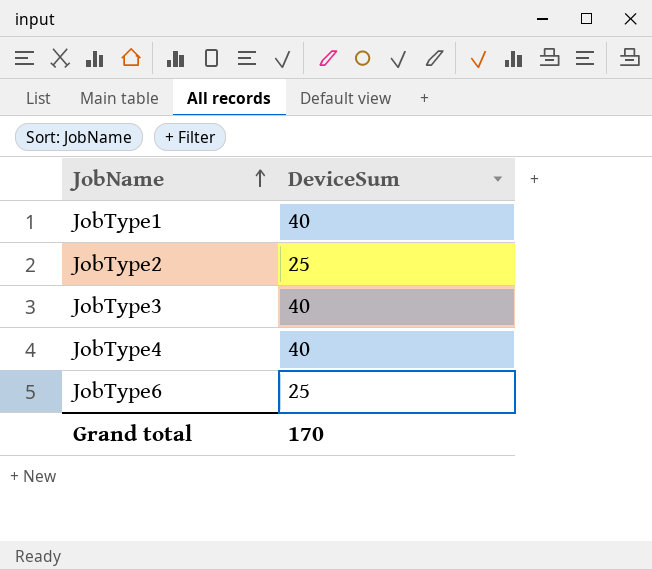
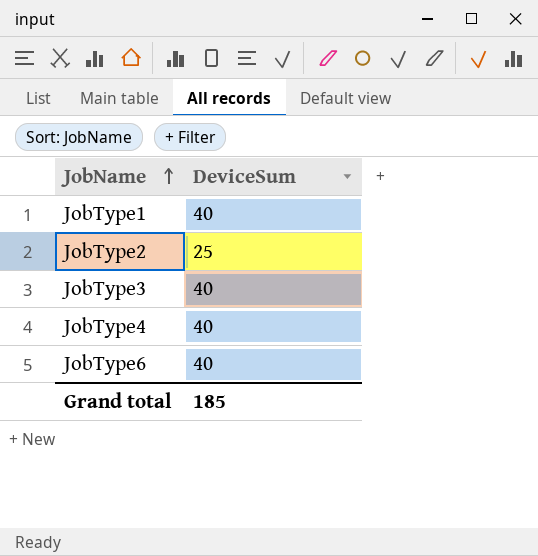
JobType6 | DeviceSum: 25 -> 40
Grand total | DeviceSum: 170 -> 185

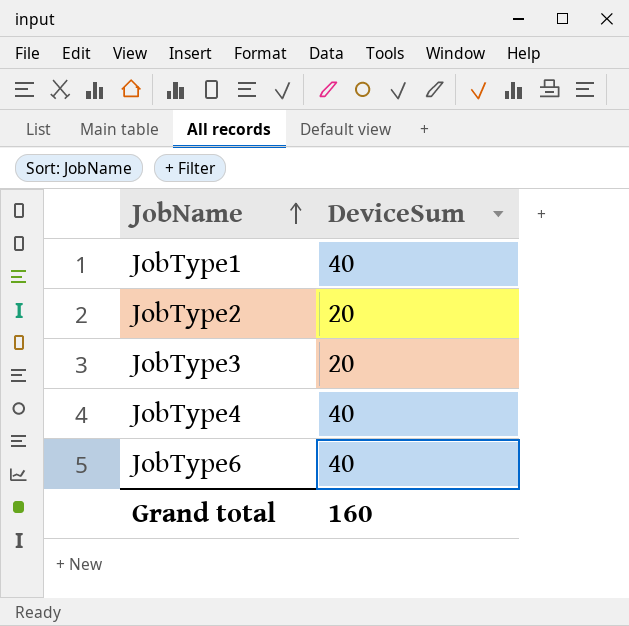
JobType2 | DeviceSum: 25 -> 20
JobType3 | DeviceSum: 40 -> 20
Grand total | DeviceSum: 185 -> 160

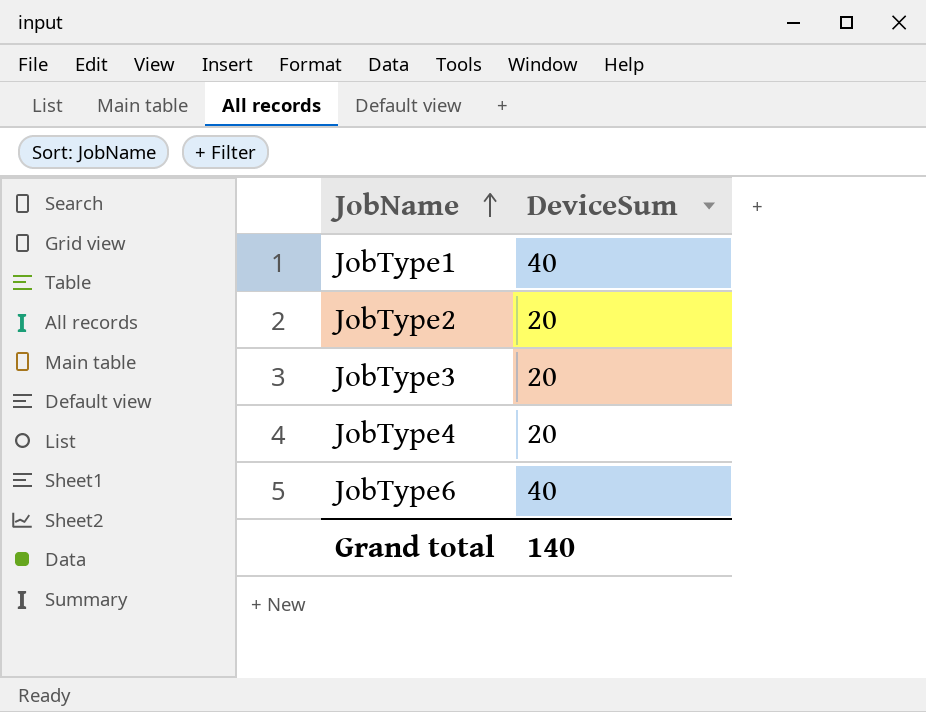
JobType4 | DeviceSum: 40 -> 20
Grand total | DeviceSum: 160 -> 140

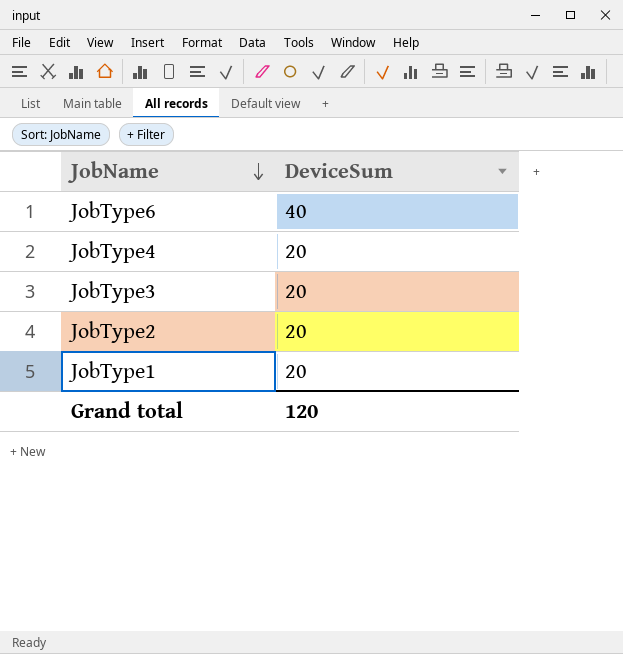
row order: JobName ascending -> JobName descending
JobType1 | DeviceSum: 40 -> 20
Grand total | DeviceSum: 140 -> 120

